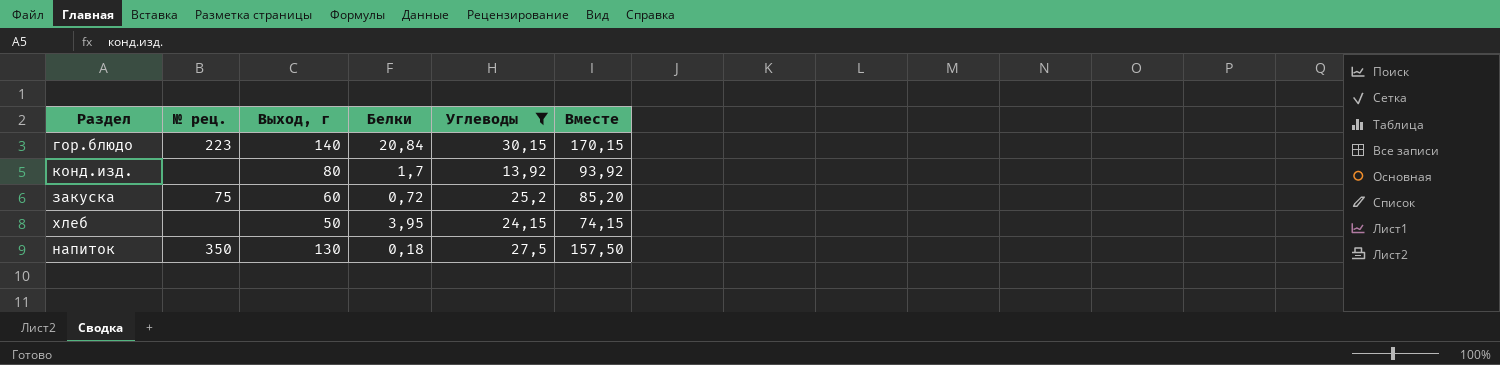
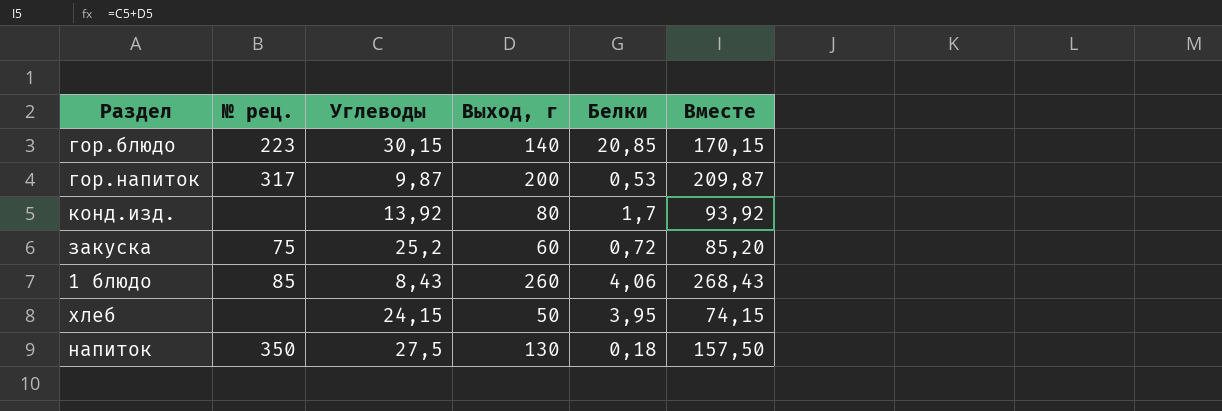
filter: Углеводы >= 13,92 -> none
column Углеводы | position: 5 -> 3
гор.блюдо | Белки: 20,84 -> 20,85

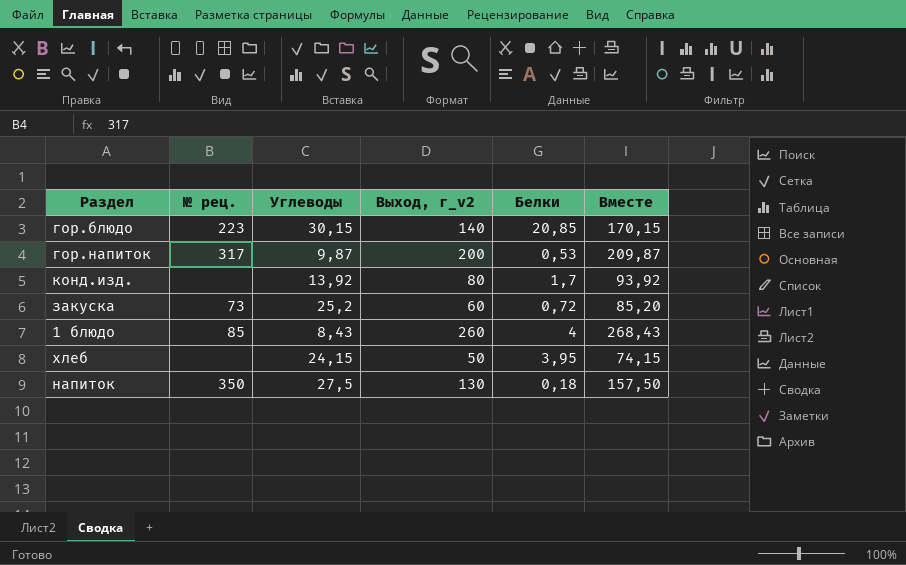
column name: Выход, г -> Выход, г_v2
закуска | № рец.: 75 -> 73
1 блюдо | Белки: 4,06 -> 4

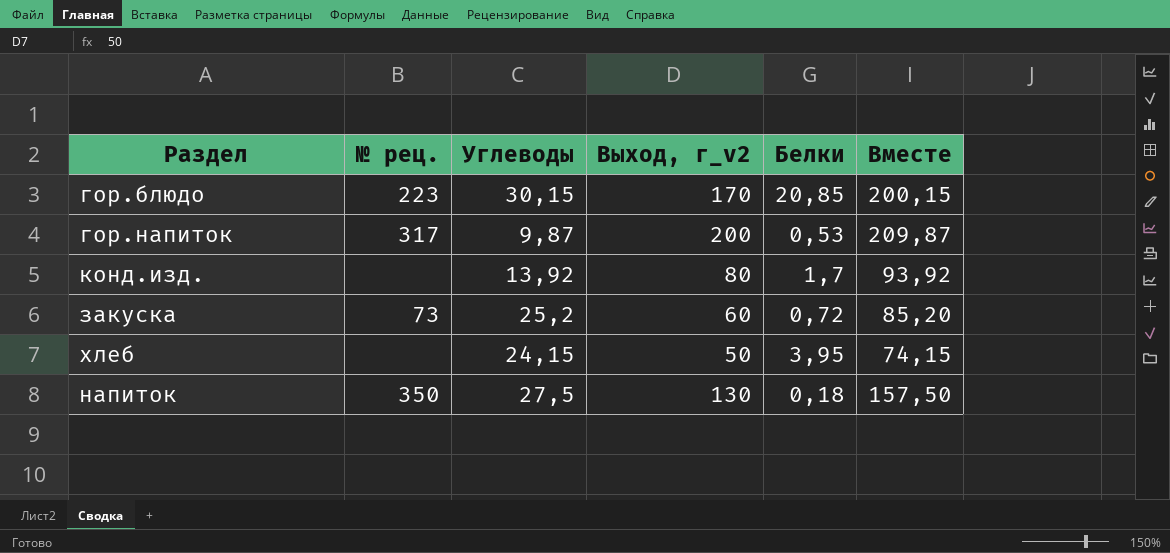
row 1 блюдо: 85 | 8,43 | 260 | 4 | 268,43 -> none
гор.блюдо | Выход, г_v2: 140 -> 170
гор.блюдо | Вместе: 170,15 -> 200,15

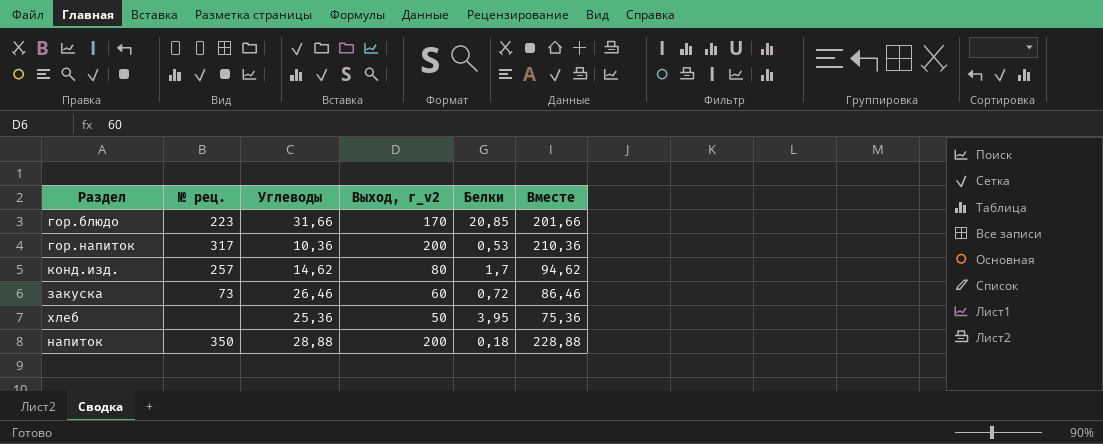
гор.блюдо | Углеводы: 30,15 -> 31,66
гор.блюдо | Вместе: 200,15 -> 201,66
гор.напиток | Углеводы: 9,87 -> 10,36
гор.напиток | Вместе: 209,87 -> 210,36
конд.изд. | № рец.: none -> 257
конд.изд. | Углеводы: 13,92 -> 14,62
конд.изд. | Вместе: 93,92 -> 94,62
закуска | Углеводы: 25,2 -> 26,46
закуска | Вместе: 85,20 -> 86,46
хлеб | Углеводы: 24,15 -> 25,36
хлеб | Вместе: 74,15 -> 75,36
напиток | Углеводы: 27,5 -> 28,88
напиток | Выход, г_v2: 130 -> 200
напиток | Вместе: 157,50 -> 228,88

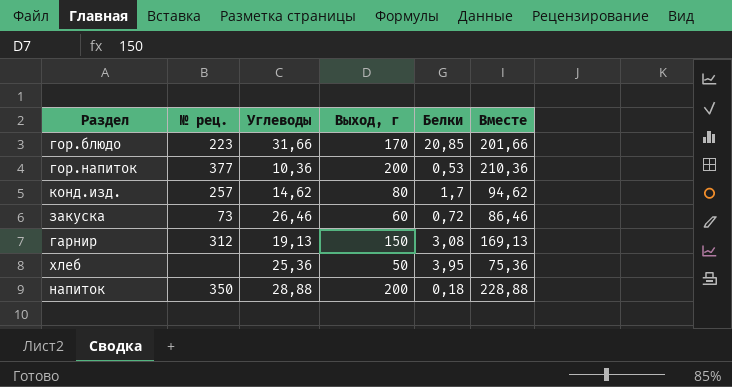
column name: Выход, г_v2 -> Выход, г
гор.напиток | № рец.: 317 -> 377
row гарнир: none -> 312 | 19,13 | 150 | 3,08 | 169,13

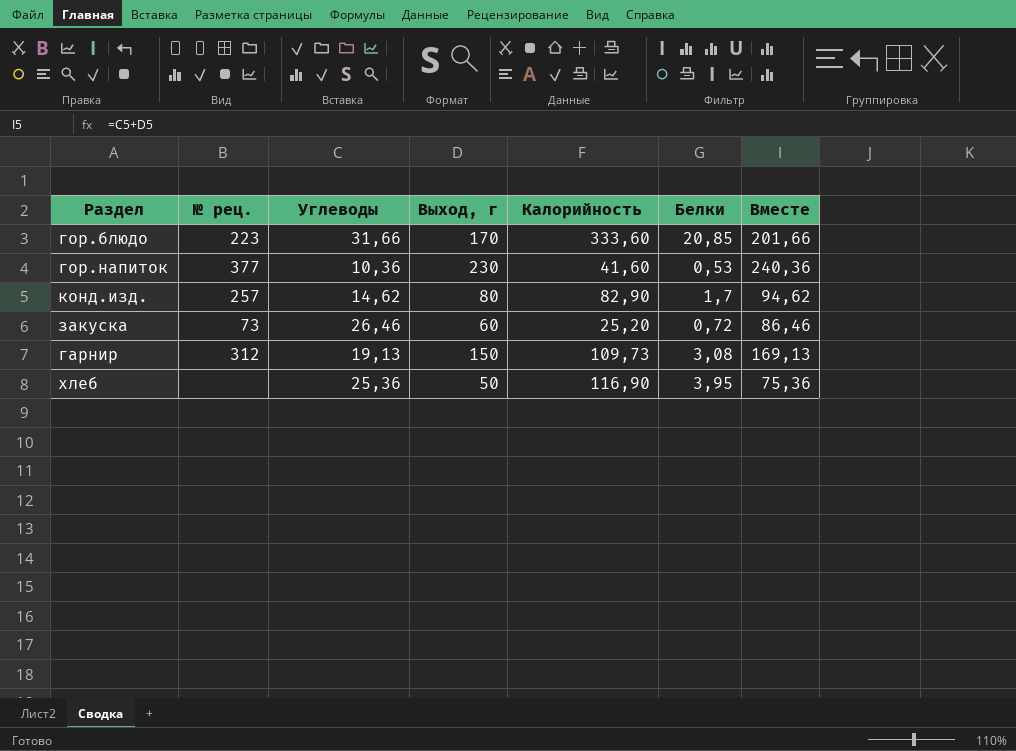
column Калорийность | position: none -> 5
row напиток: 350 | 28,88 | 200 | 0,18 | 228,88 -> none
гор.напиток | Выход, г: 200 -> 230
гор.напиток | Вместе: 210,36 -> 240,36

